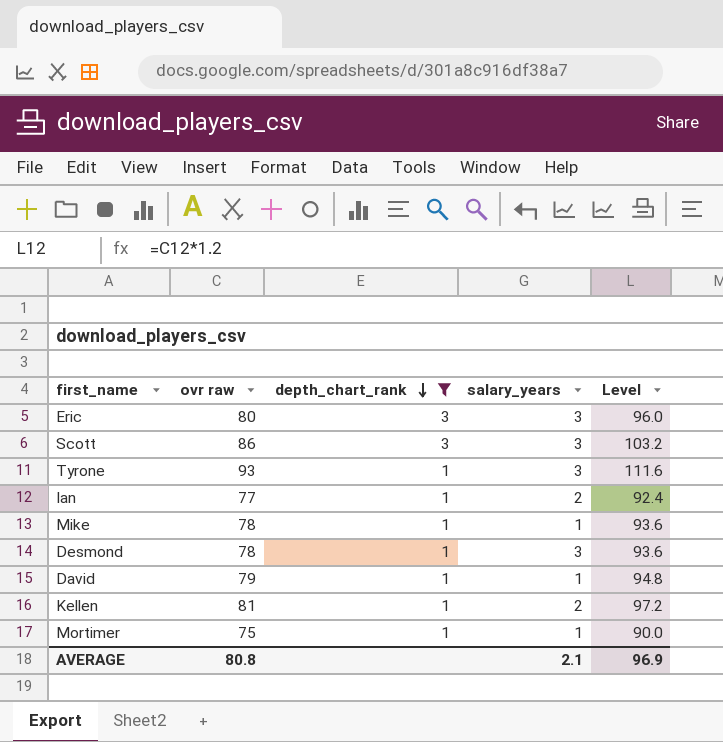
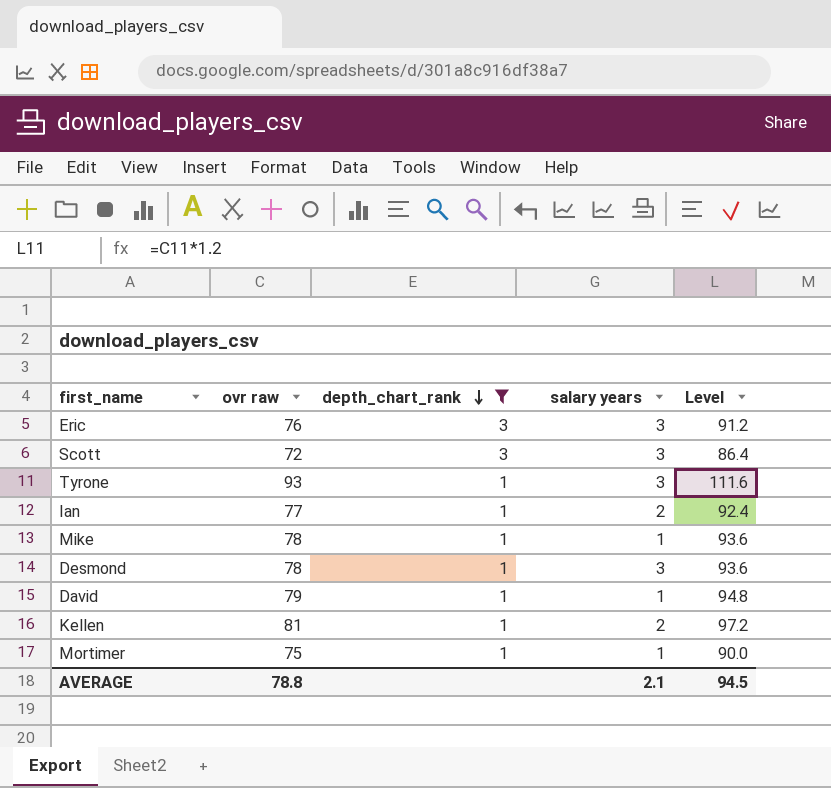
column name: salary_years -> salary years
Eric | ovr raw: 80 -> 76
Eric | Level: 96.0 -> 91.2
Scott | ovr raw: 86 -> 72
Scott | Level: 103.2 -> 86.4
AVERAGE | ovr raw: 80.8 -> 78.8
AVERAGE | Level: 96.9 -> 94.5

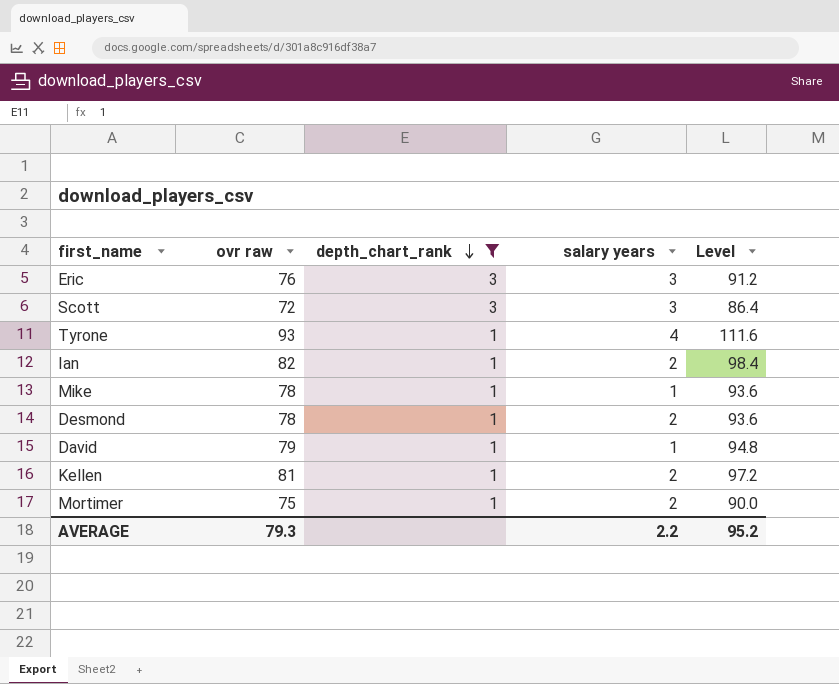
Tyrone | salary years: 3 -> 4
Ian | ovr raw: 77 -> 82
Ian | Level: 92.4 -> 98.4
Desmond | salary years: 3 -> 2
Mortimer | salary years: 1 -> 2
AVERAGE | ovr raw: 78.8 -> 79.3
AVERAGE | salary years: 2.1 -> 2.2
AVERAGE | Level: 94.5 -> 95.2

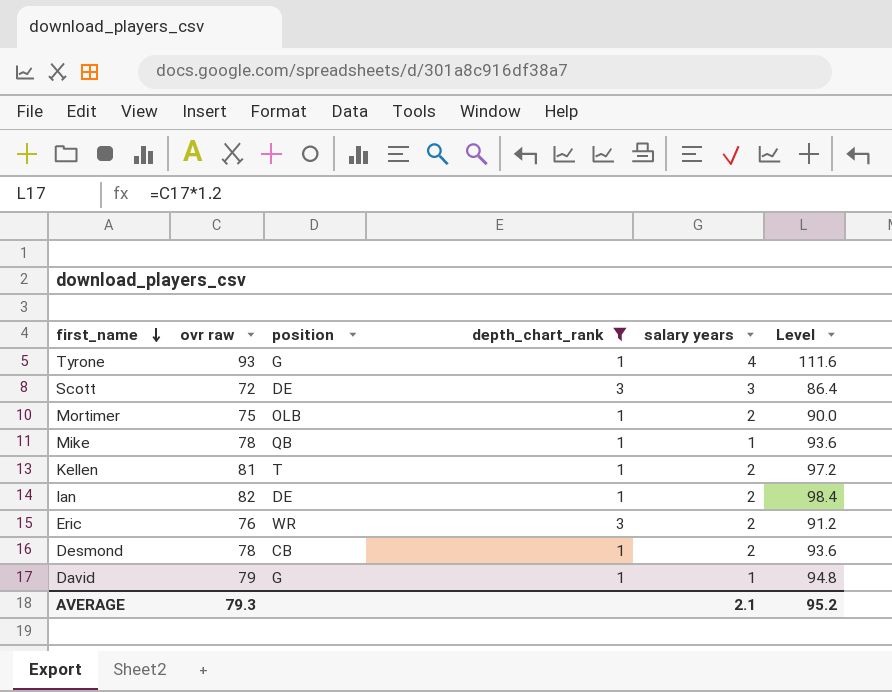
row order: depth_chart_rank descending -> first_name descending
column position | position: none -> 3
Eric | salary years: 3 -> 2
AVERAGE | salary years: 2.2 -> 2.1

